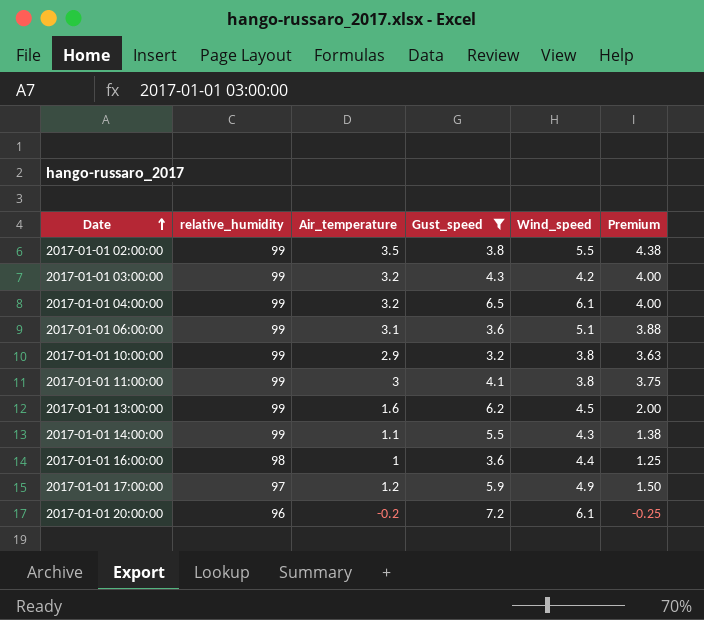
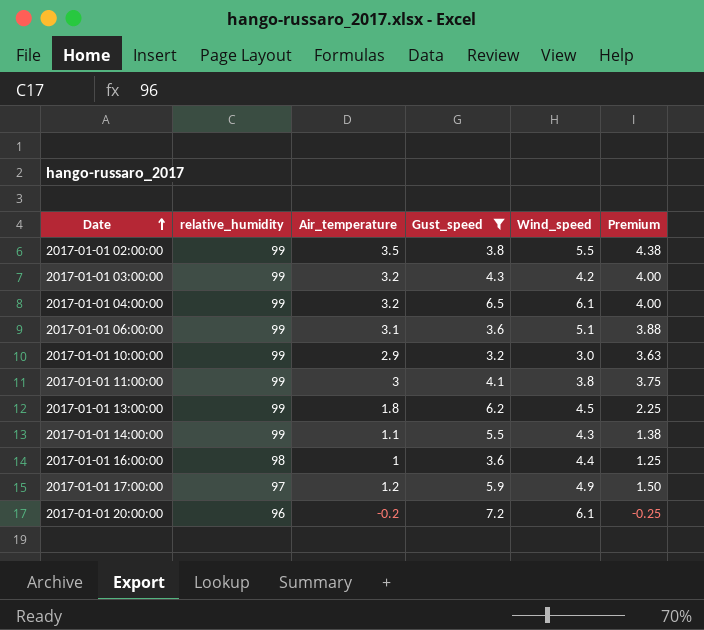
2017-01-01 10:00:00 | Wind_speed: 3.8 -> 3.0
2017-01-01 13:00:00 | Air_temperature: 1.6 -> 1.8
2017-01-01 13:00:00 | Premium: 2.00 -> 2.25

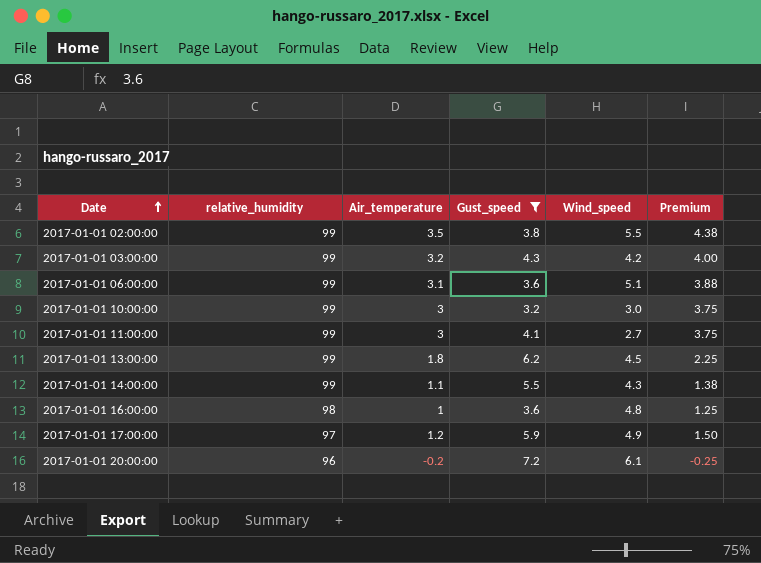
row 2017-01-01 04:00:00: 99 | 3.2 | 6.5 | 6.1 | 4.00 -> none
2017-01-01 10:00:00 | Air_temperature: 2.9 -> 3
2017-01-01 10:00:00 | Premium: 3.63 -> 3.75
2017-01-01 11:00:00 | Wind_speed: 3.8 -> 2.7
2017-01-01 16:00:00 | Wind_speed: 4.4 -> 4.8

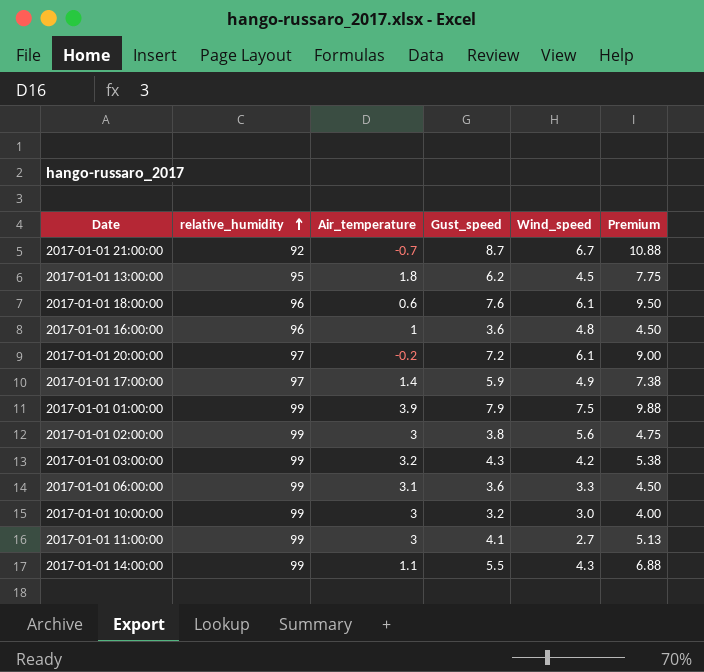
filter: Gust_speed <= 7.2 -> none
row order: Date ascending -> relative_humidity ascending
column Premium | formula: [Air_temperature] * 1.25 -> [Gust_speed] * 1.25
2017-01-01 13:00:00 | relative_humidity: 99 -> 95
2017-01-01 16:00:00 | relative_humidity: 98 -> 96
2017-01-01 20:00:00 | relative_humidity: 96 -> 97
2017-01-01 17:00:00 | Air_temperature: 1.2 -> 1.4
2017-01-01 02:00:00 | Air_temperature: 3.5 -> 3
2017-01-01 02:00:00 | Wind_speed: 5.5 -> 5.6
2017-01-01 06:00:00 | Wind_speed: 5.1 -> 3.3

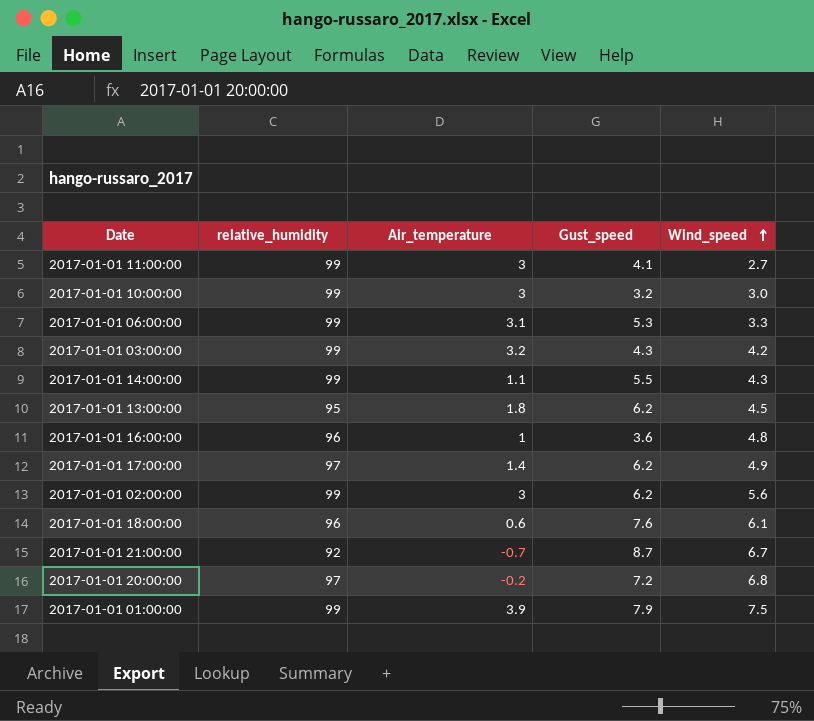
row order: relative_humidity ascending -> Wind_speed ascending
column Premium | formula: [Gust_speed] * 1.25 -> none
2017-01-01 06:00:00 | Gust_speed: 3.6 -> 5.3
2017-01-01 17:00:00 | Gust_speed: 5.9 -> 6.2
2017-01-01 02:00:00 | Gust_speed: 3.8 -> 6.2
2017-01-01 20:00:00 | Wind_speed: 6.1 -> 6.8

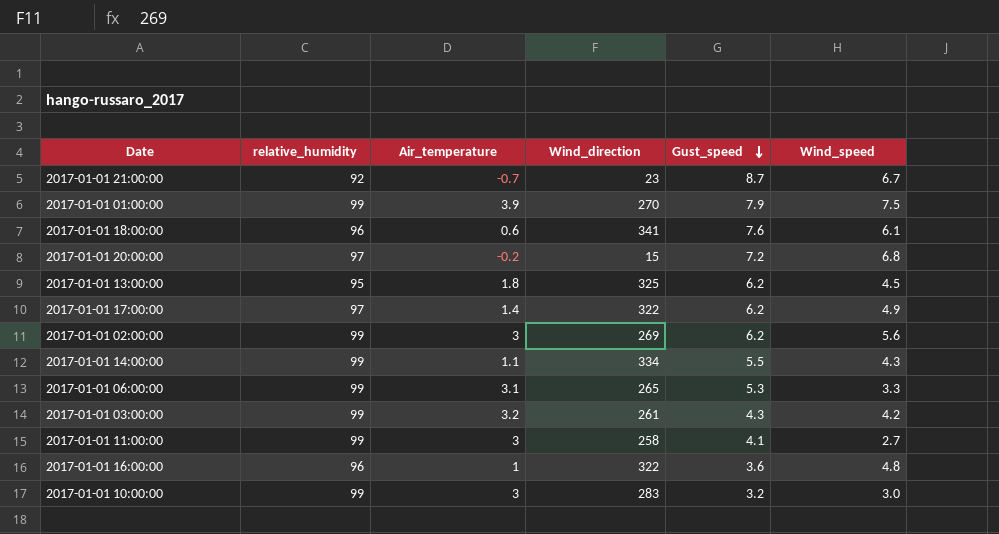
row order: Wind_speed ascending -> Gust_speed descending
column Wind_direction | position: none -> 4

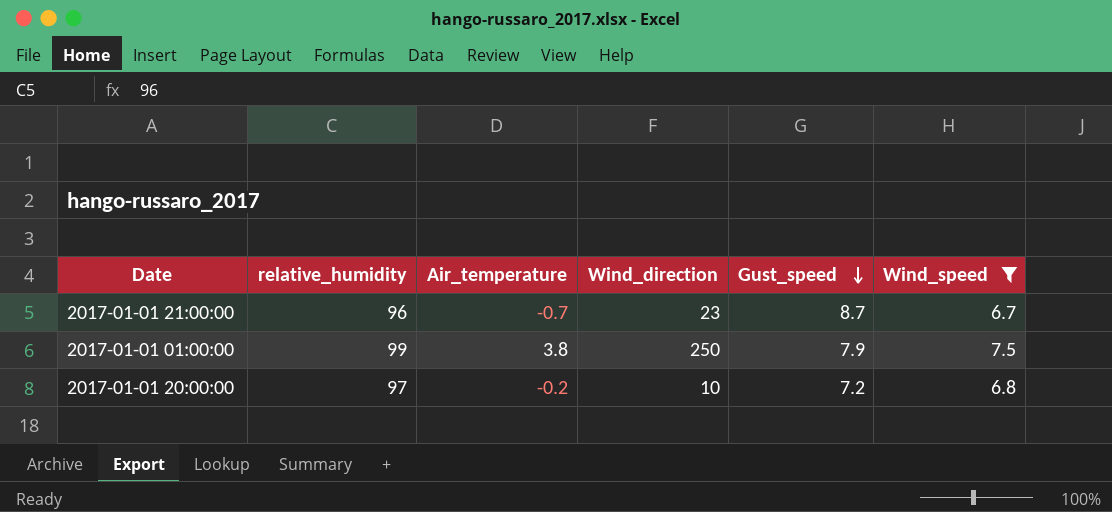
filter: none -> Wind_speed >= 6.7
2017-01-01 21:00:00 | relative_humidity: 92 -> 96
2017-01-01 01:00:00 | Air_temperature: 3.9 -> 3.8
2017-01-01 01:00:00 | Wind_direction: 270 -> 250
2017-01-01 20:00:00 | Wind_direction: 15 -> 10

